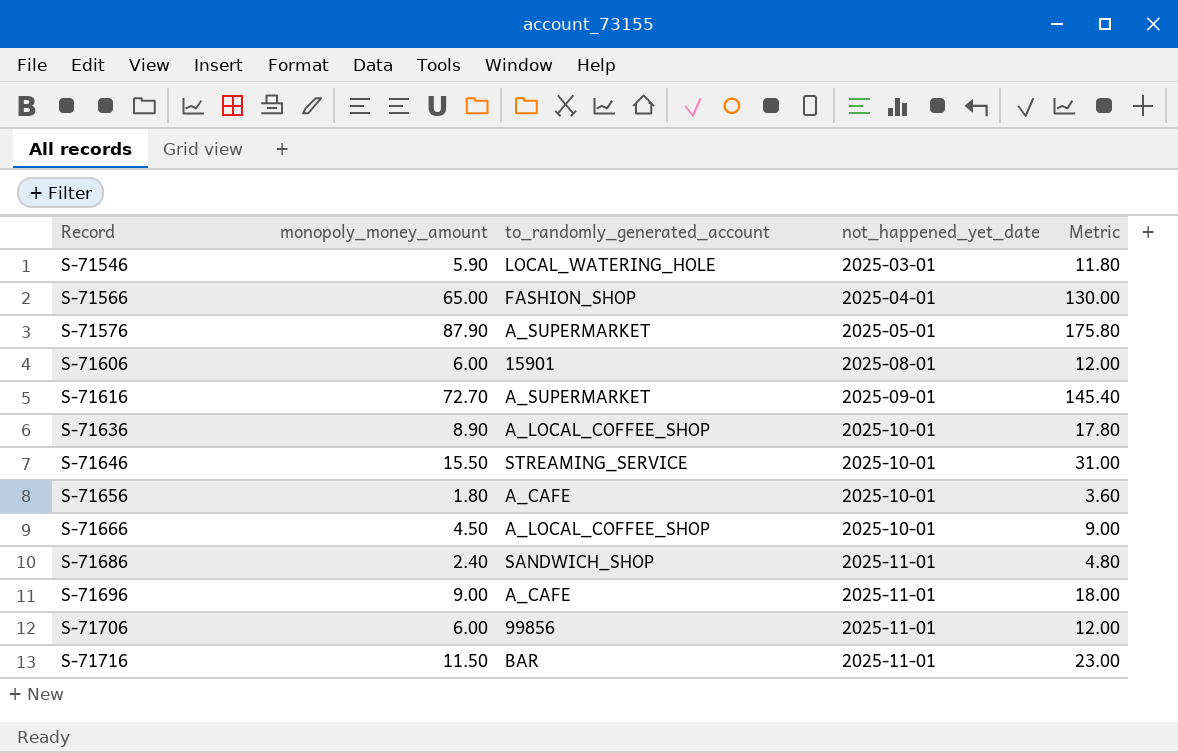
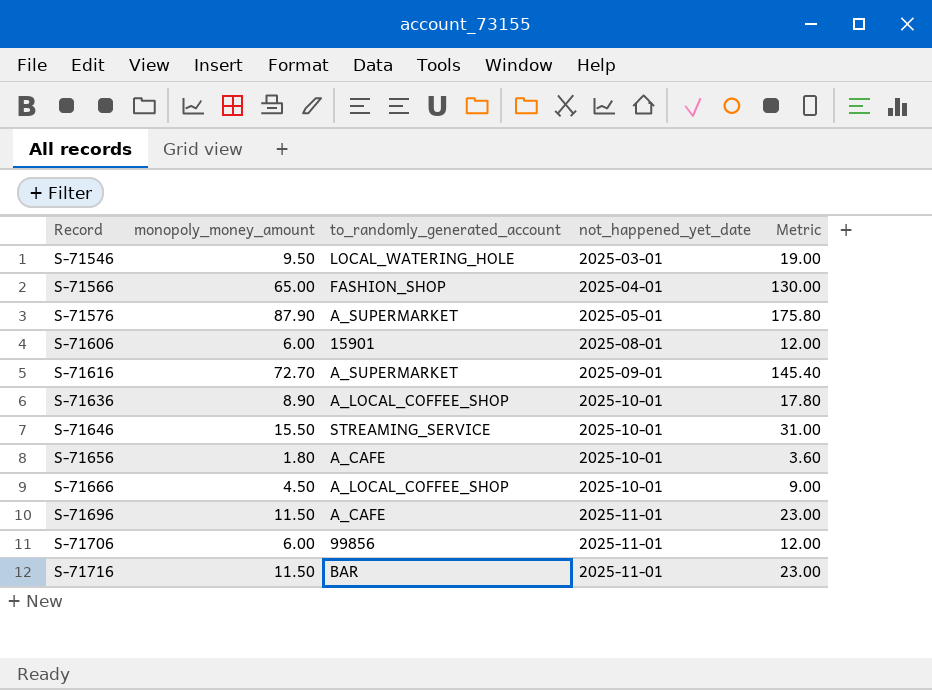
row S-71686: 2.40 | SANDWICH_SHOP | 2025-11-01 | 4.80 -> none
S-71546 | monopoly_money_amount: 5.90 -> 9.50
S-71546 | Metric: 11.80 -> 19.00
S-71696 | monopoly_money_amount: 9.00 -> 11.50
S-71696 | Metric: 18.00 -> 23.00

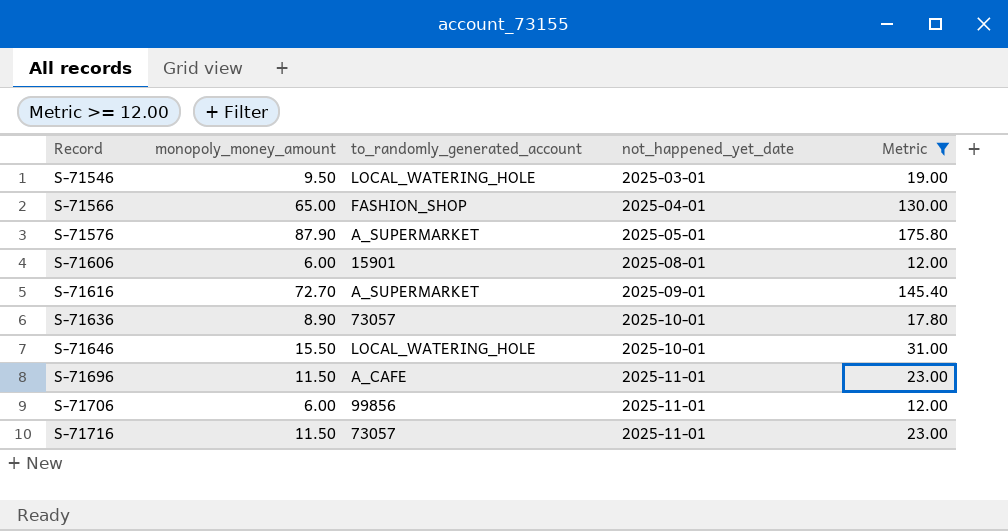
filter: none -> Metric >= 12.00
S-71636 | to_randomly_generated_account: A_LOCAL_COFFEE_SHOP -> 73057
S-71646 | to_randomly_generated_account: STREAMING_SERVICE -> LOCAL_WATERING_HOLE
S-71716 | to_randomly_generated_account: BAR -> 73057

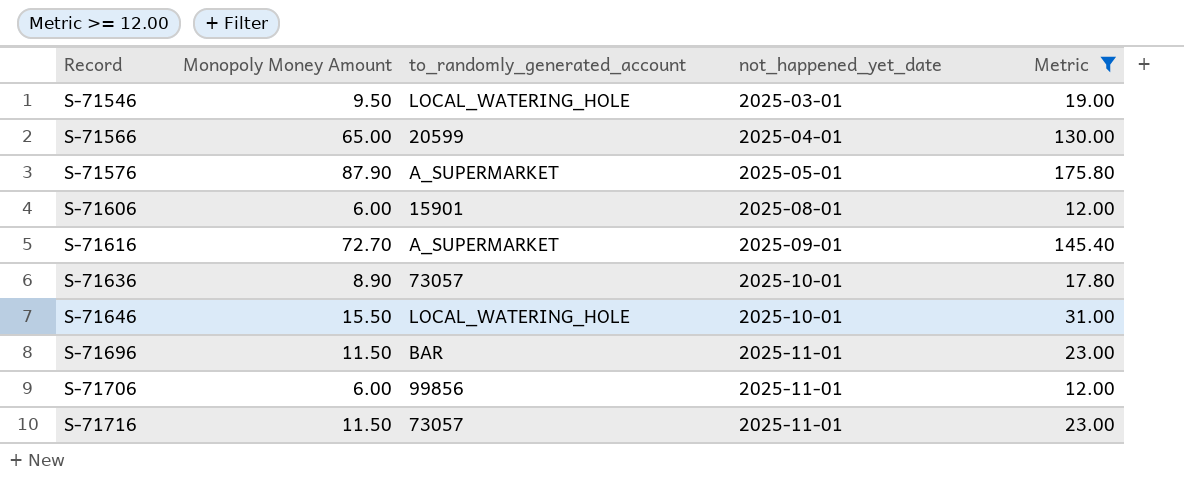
column name: monopoly_money_amount -> Monopoly Money Amount
S-71566 | to_randomly_generated_account: FASHION_SHOP -> 20599
S-71696 | to_randomly_generated_account: A_CAFE -> BAR

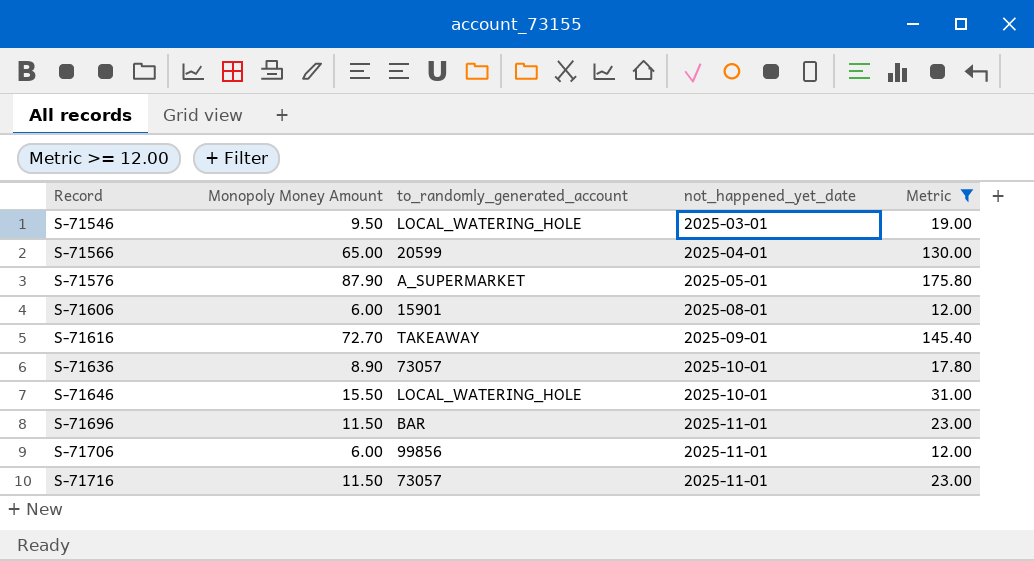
S-71616 | to_randomly_generated_account: A_SUPERMARKET -> TAKEAWAY

